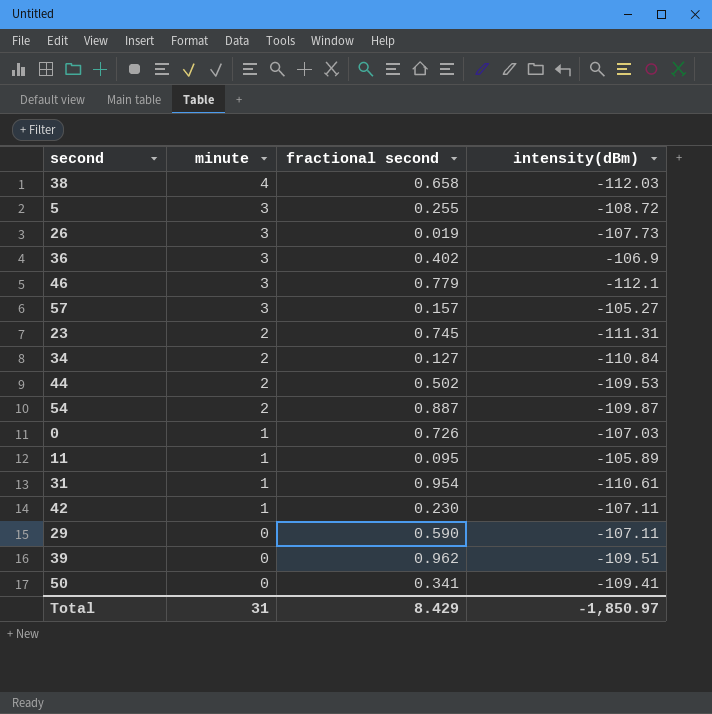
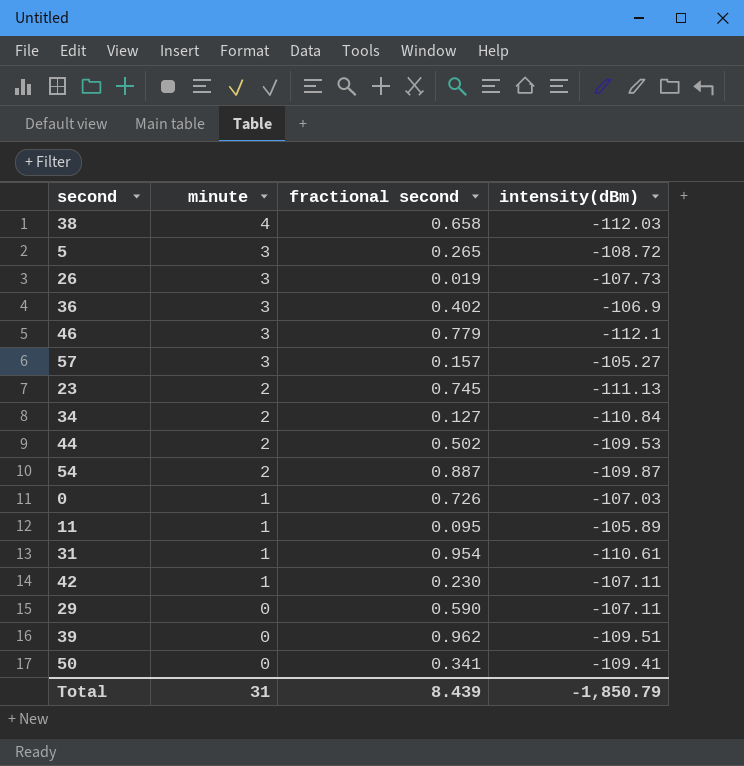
5 | fractional second: 0.255 -> 0.265
23 | intensity(dBm): -111.31 -> -111.13
Total | fractional second: 8.429 -> 8.439
Total | intensity(dBm): -1,850.97 -> -1,850.79

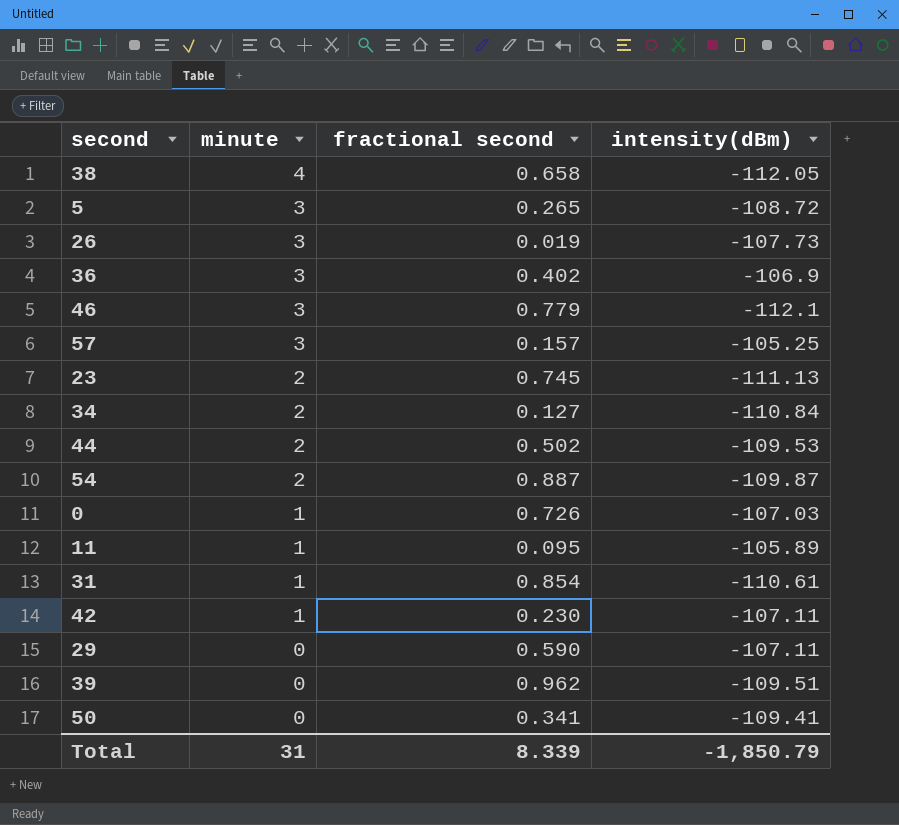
38 | intensity(dBm): -112.03 -> -112.05
57 | intensity(dBm): -105.27 -> -105.25
31 | fractional second: 0.954 -> 0.854
Total | fractional second: 8.439 -> 8.339

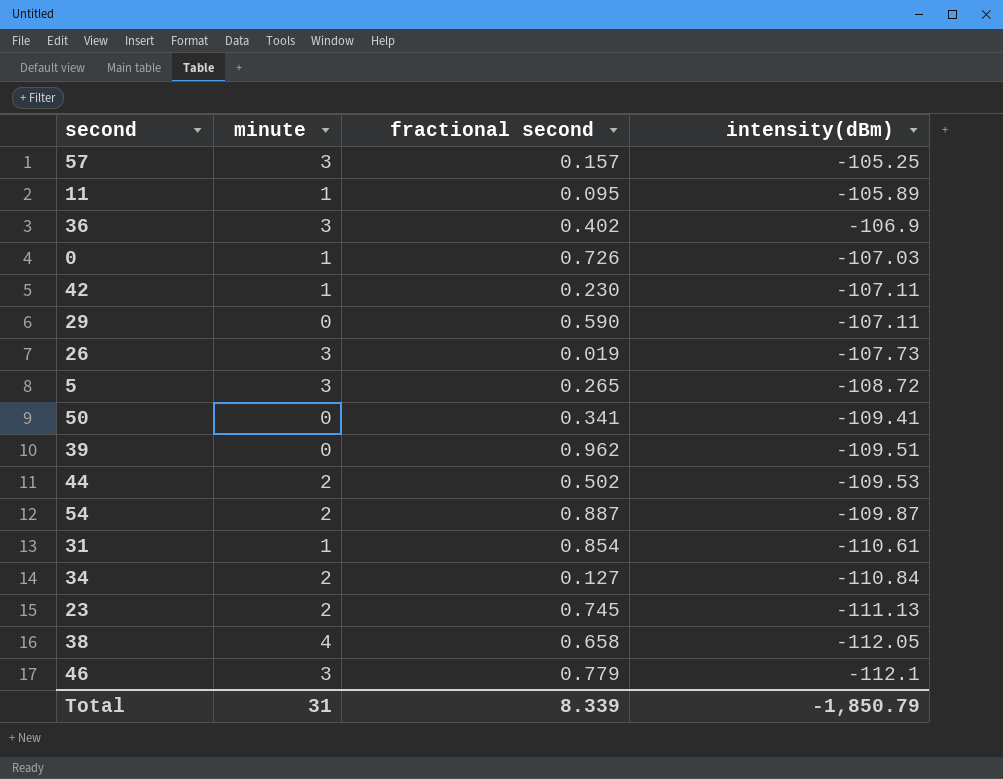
row order: minute descending -> intensity(dBm) descending

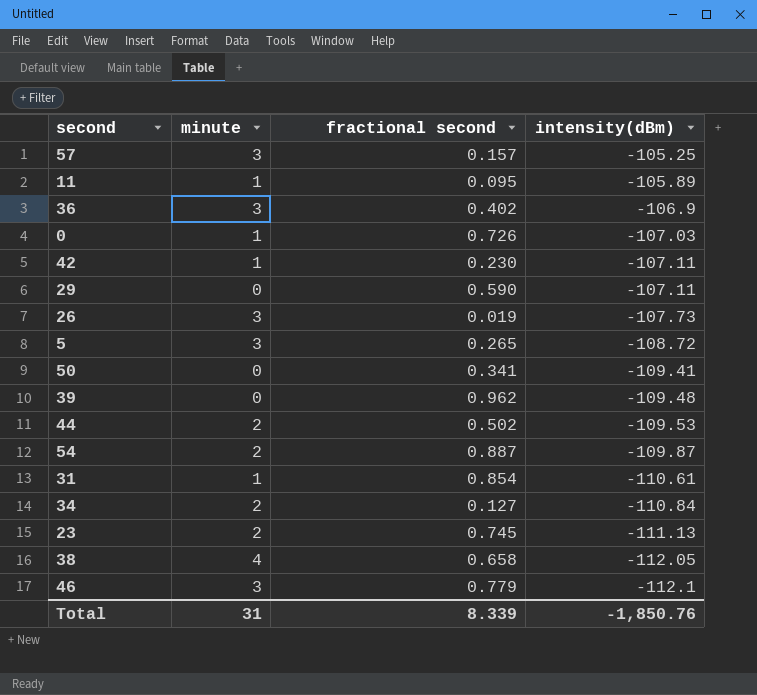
39 | intensity(dBm): -109.51 -> -109.48
Total | intensity(dBm): -1,850.79 -> -1,850.76

